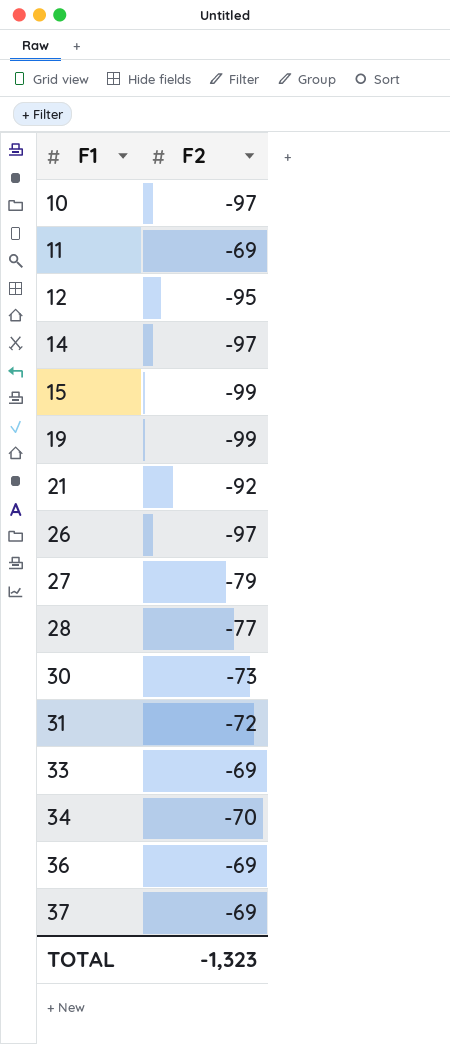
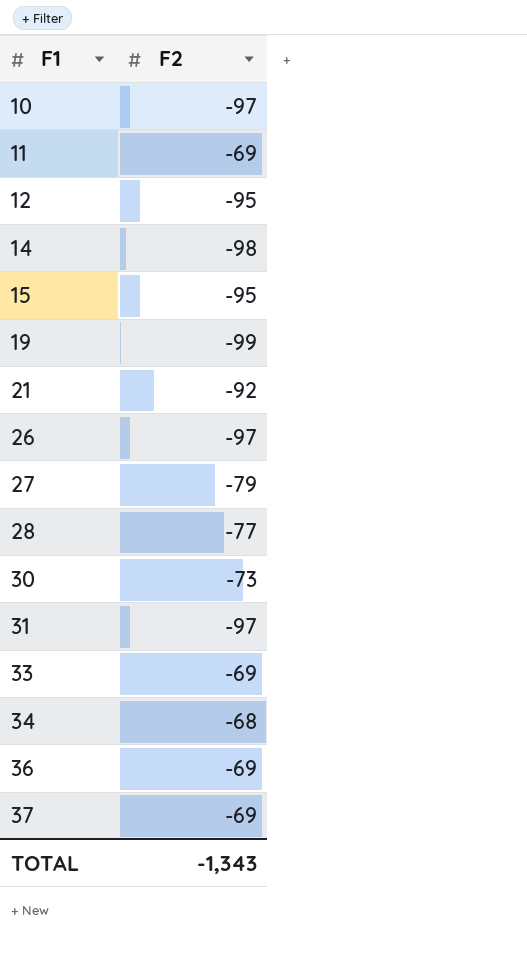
14 | F2: -97 -> -98
15 | F2: -99 -> -95
31 | F2: -72 -> -97
34 | F2: -70 -> -68
TOTAL | F2: -1,323 -> -1,343

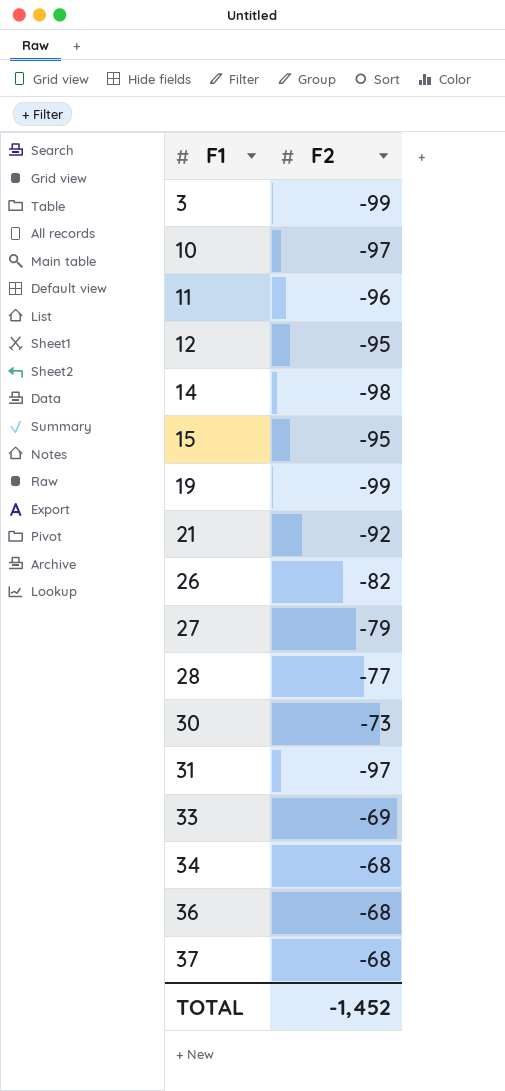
row 3: none -> -99
11 | F2: -69 -> -96
26 | F2: -97 -> -82
36 | F2: -69 -> -68
37 | F2: -69 -> -68
TOTAL | F2: -1,343 -> -1,452

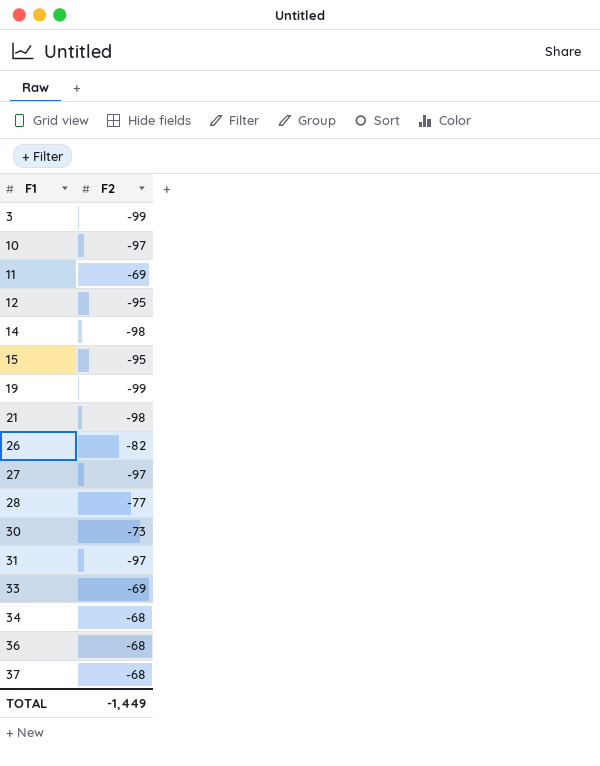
11 | F2: -96 -> -69
21 | F2: -92 -> -98
27 | F2: -79 -> -97
TOTAL | F2: -1,452 -> -1,449

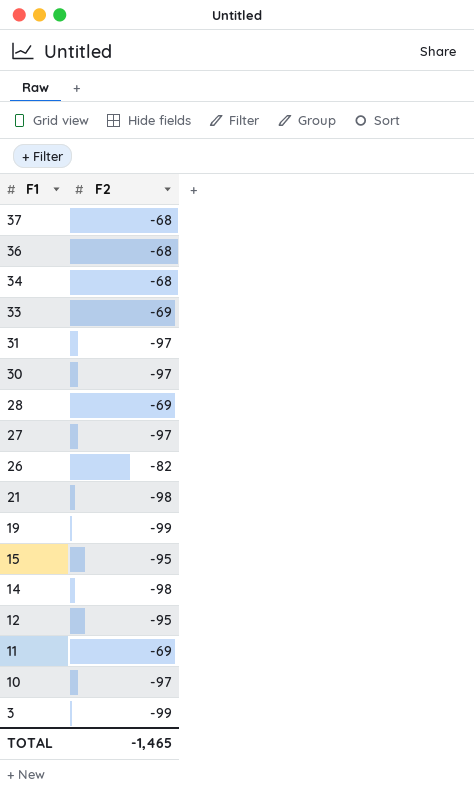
row order: F1 ascending -> F1 descending
30 | F2: -73 -> -97
28 | F2: -77 -> -69
TOTAL | F2: -1,449 -> -1,465

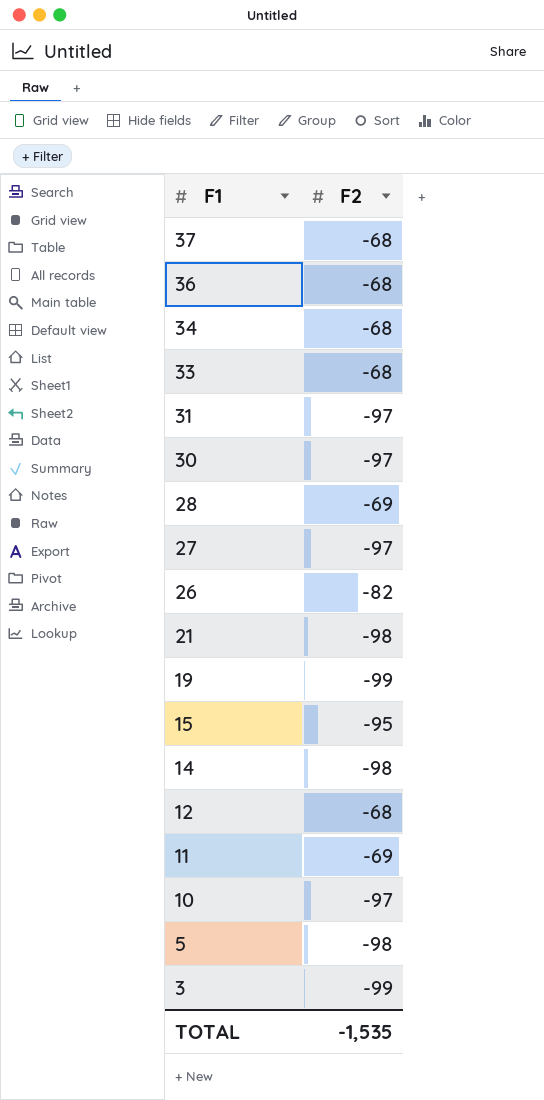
33 | F2: -69 -> -68
12 | F2: -95 -> -68
row 5: none -> -98
TOTAL | F2: -1,465 -> -1,535

